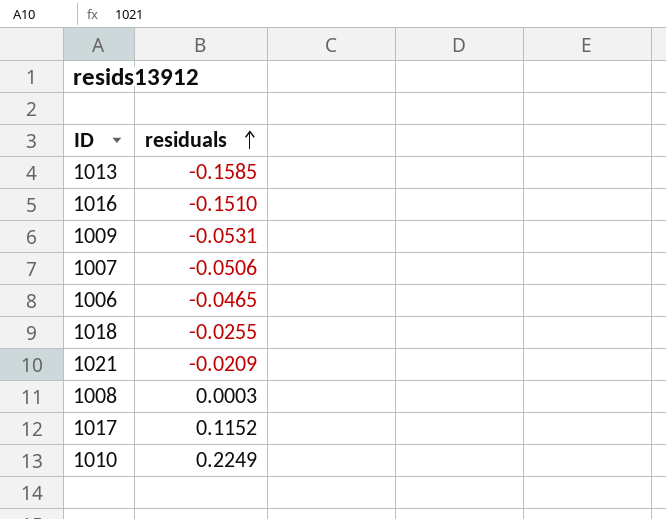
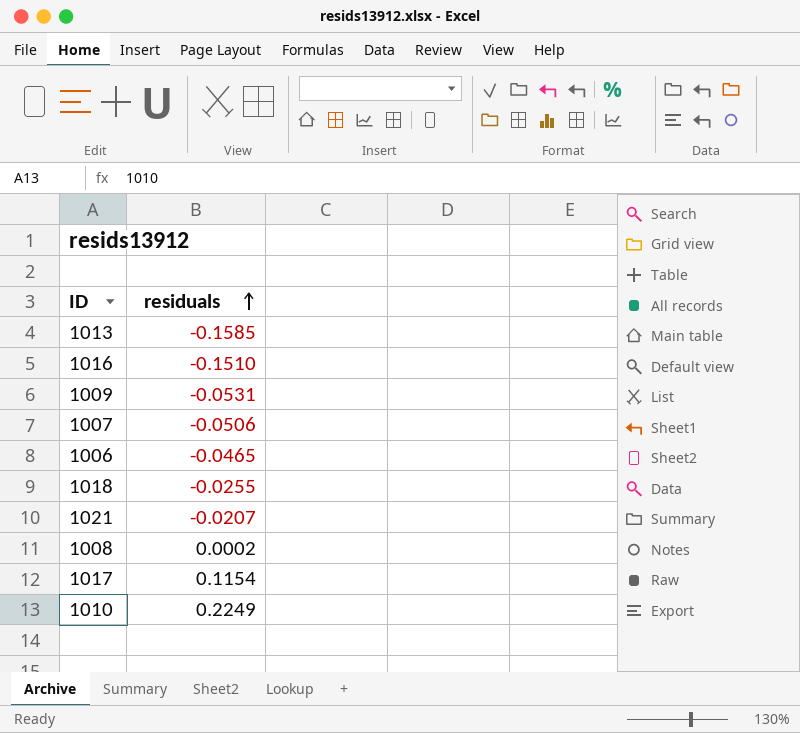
1021 | residuals: -0.0209 -> -0.0207
1008 | residuals: 0.0003 -> 0.0002
1017 | residuals: 0.1152 -> 0.1154

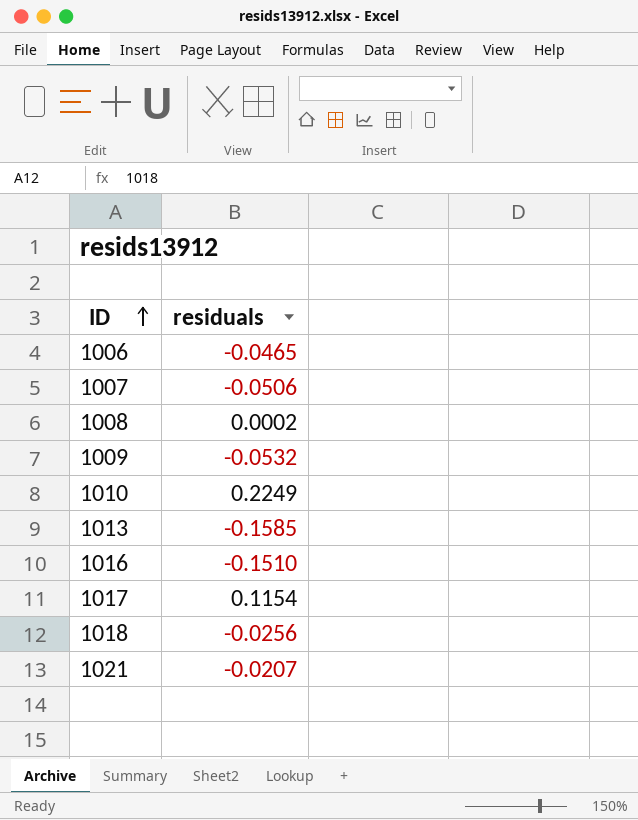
row order: residuals ascending -> ID ascending
1009 | residuals: -0.0531 -> -0.0532
1018 | residuals: -0.0255 -> -0.0256

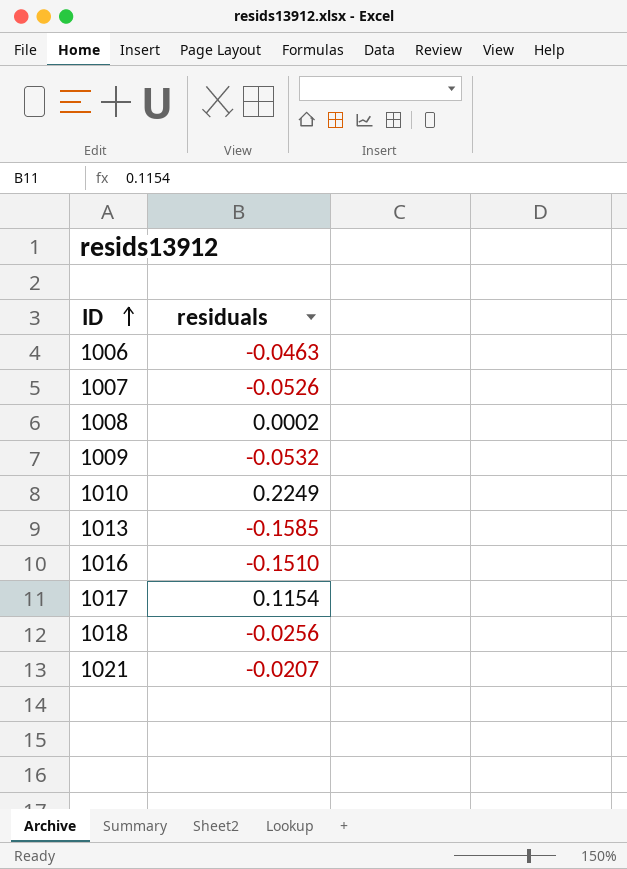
1006 | residuals: -0.0465 -> -0.0463
1007 | residuals: -0.0506 -> -0.0526

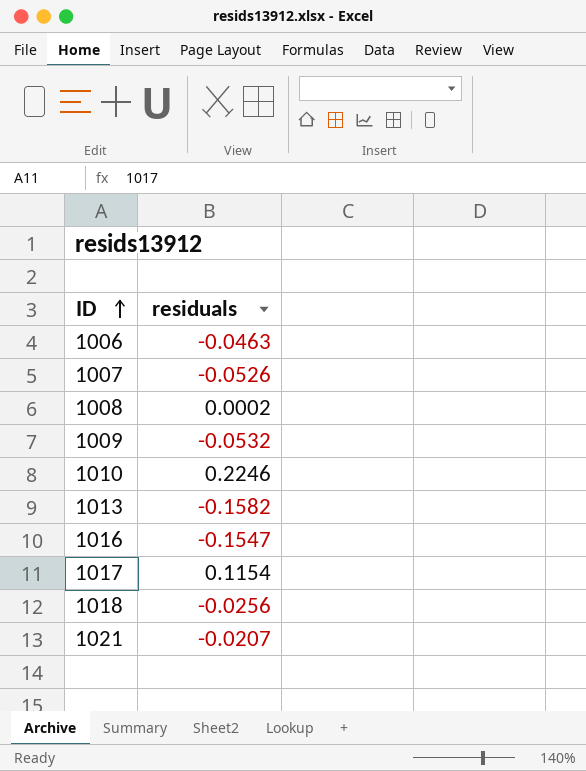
1010 | residuals: 0.2249 -> 0.2246
1013 | residuals: -0.1585 -> -0.1582
1016 | residuals: -0.1510 -> -0.1547

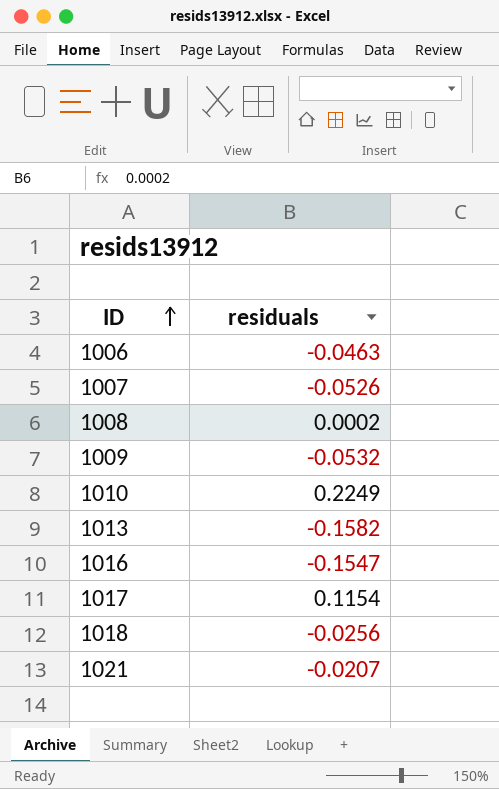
1010 | residuals: 0.2246 -> 0.2249

